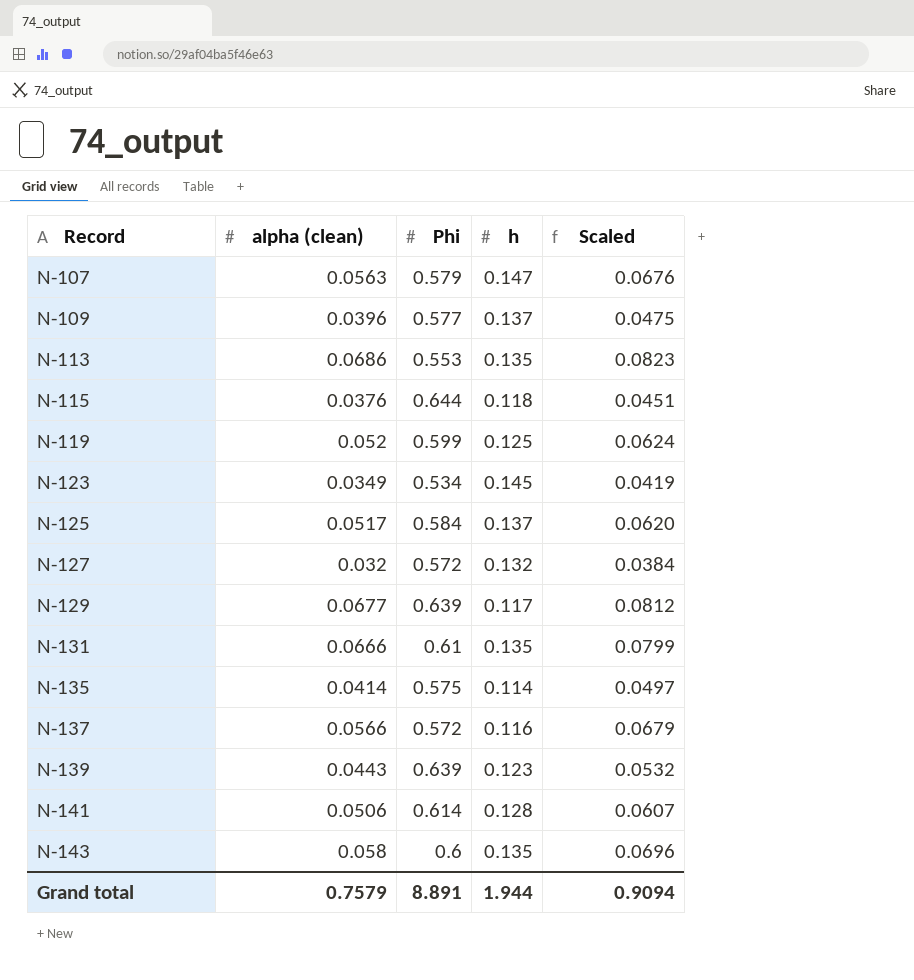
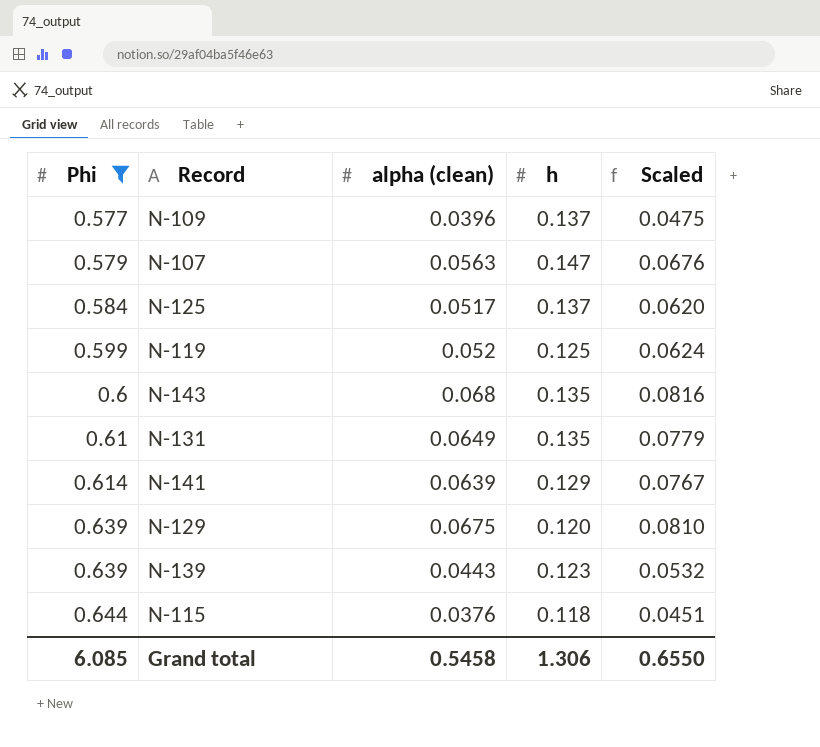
filter: none -> Phi >= 0.577
row order: Record ascending -> Phi ascending
column Phi | position: 3 -> 1
N-143 | alpha (clean): 0.058 -> 0.068
N-143 | Scaled: 0.0696 -> 0.0816
N-131 | alpha (clean): 0.0666 -> 0.0649
N-131 | Scaled: 0.0799 -> 0.0779
N-141 | alpha (clean): 0.0506 -> 0.0639
N-141 | h: 0.128 -> 0.129
N-141 | Scaled: 0.0607 -> 0.0767
N-129 | alpha (clean): 0.0677 -> 0.0675
N-129 | h: 0.117 -> 0.120
N-129 | Scaled: 0.0812 -> 0.0810
Grand total | Phi: 8.891 -> 6.085
Grand total | alpha (clean): 0.7579 -> 0.5458
Grand total | h: 1.944 -> 1.306
Grand total | Scaled: 0.9094 -> 0.6550

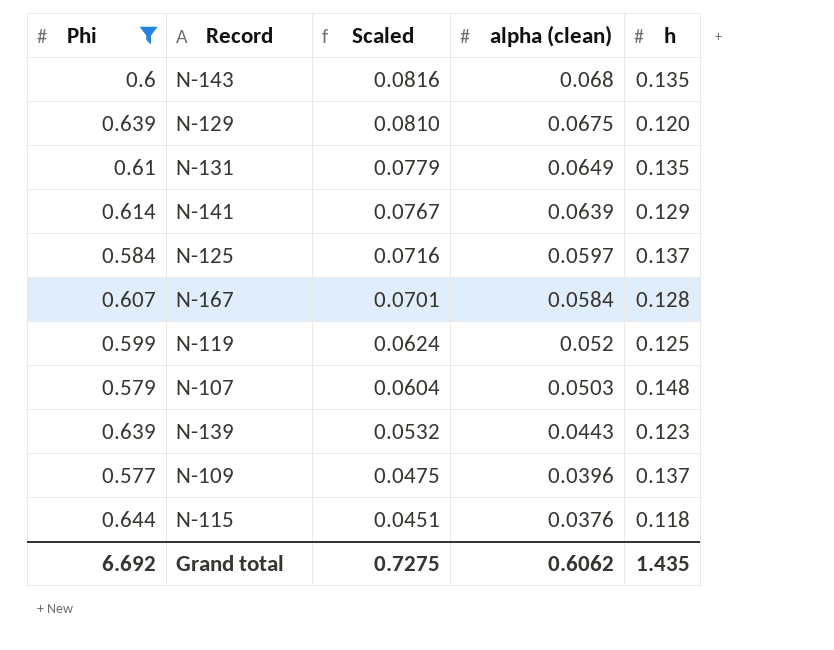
row order: Phi ascending -> Scaled descending
column Scaled | position: 5 -> 3
N-125 | Scaled: 0.0620 -> 0.0716
N-125 | alpha (clean): 0.0517 -> 0.0597
row N-167: none -> 0.607 | 0.0701 | 0.0584 | 0.128
N-107 | Scaled: 0.0676 -> 0.0604
N-107 | alpha (clean): 0.0563 -> 0.0503
N-107 | h: 0.147 -> 0.148
Grand total | Phi: 6.085 -> 6.692
Grand total | Scaled: 0.6550 -> 0.7275
Grand total | alpha (clean): 0.5458 -> 0.6062
Grand total | h: 1.306 -> 1.435

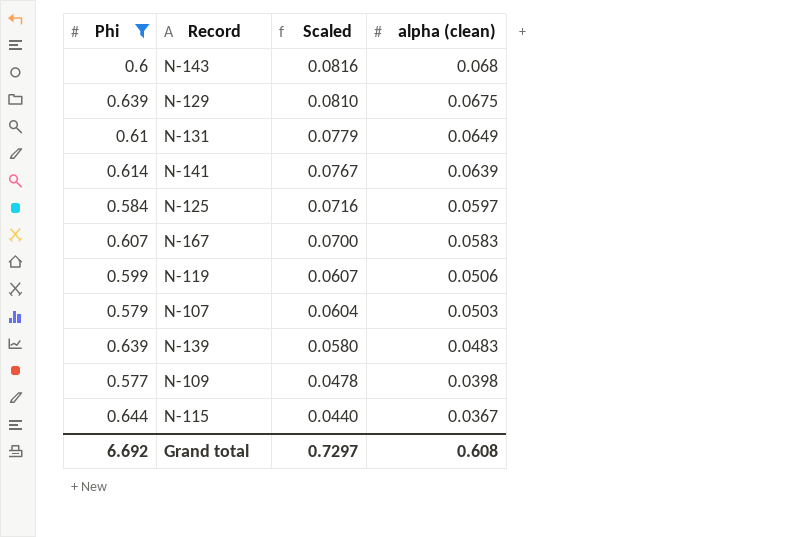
column h | position: 5 -> none
N-167 | Scaled: 0.0701 -> 0.0700
N-167 | alpha (clean): 0.0584 -> 0.0583
N-119 | Scaled: 0.0624 -> 0.0607
N-119 | alpha (clean): 0.052 -> 0.0506
N-139 | Scaled: 0.0532 -> 0.0580
N-139 | alpha (clean): 0.0443 -> 0.0483
N-109 | Scaled: 0.0475 -> 0.0478
N-109 | alpha (clean): 0.0396 -> 0.0398
N-115 | Scaled: 0.0451 -> 0.0440
N-115 | alpha (clean): 0.0376 -> 0.0367
Grand total | Scaled: 0.7275 -> 0.7297
Grand total | alpha (clean): 0.6062 -> 0.608

